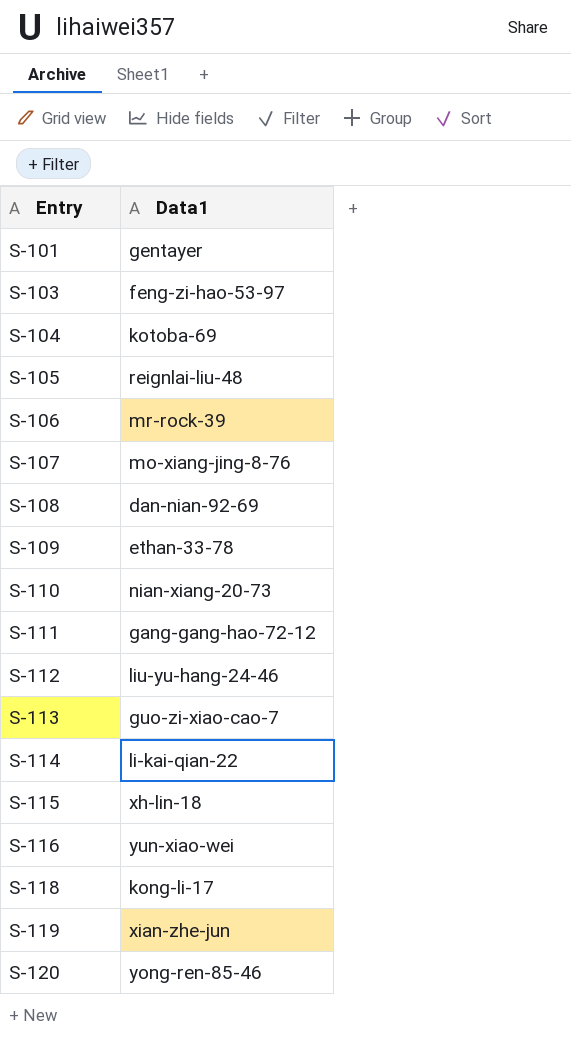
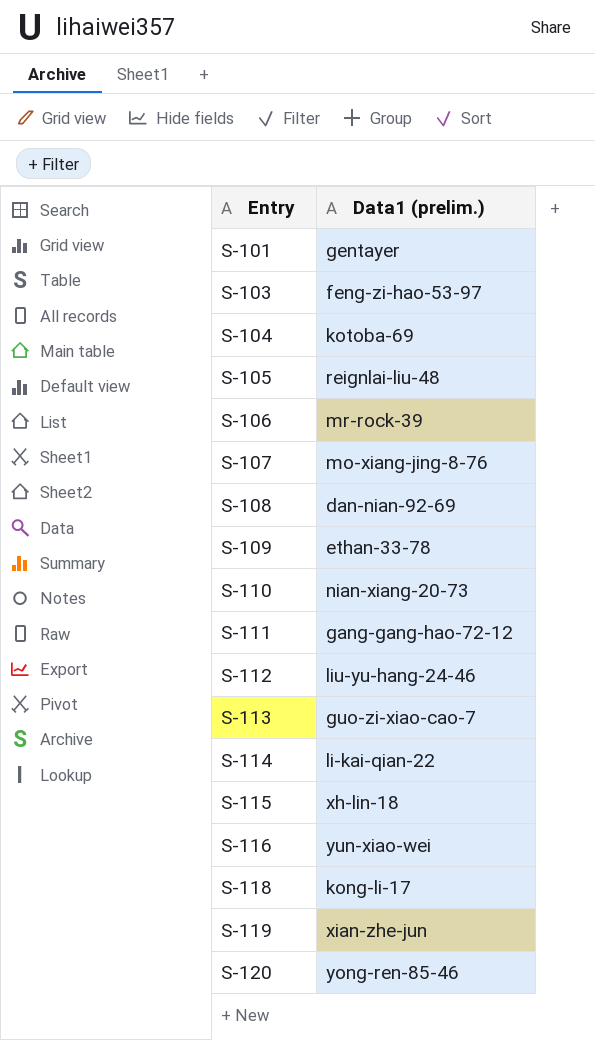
column name: Data1 -> Data1 (prelim.)

